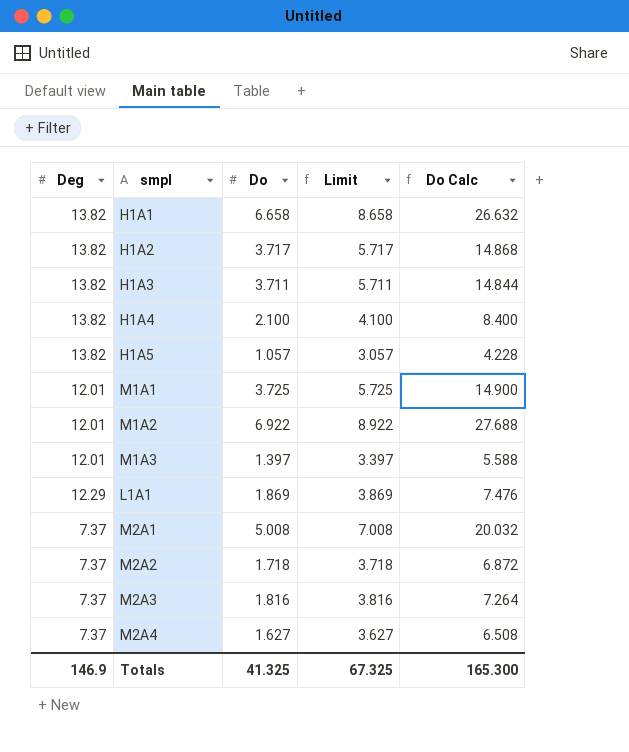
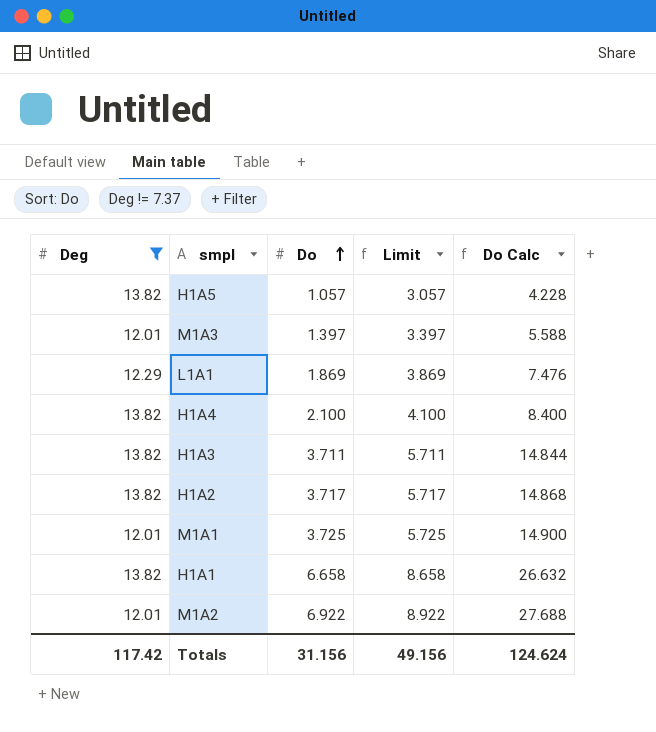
filter: none -> Deg != 7.37
row order: none -> Do ascending
Totals | Deg: 146.9 -> 117.42
Totals | Do: 41.325 -> 31.156
Totals | Limit: 67.325 -> 49.156
Totals | Do Calc: 165.300 -> 124.624

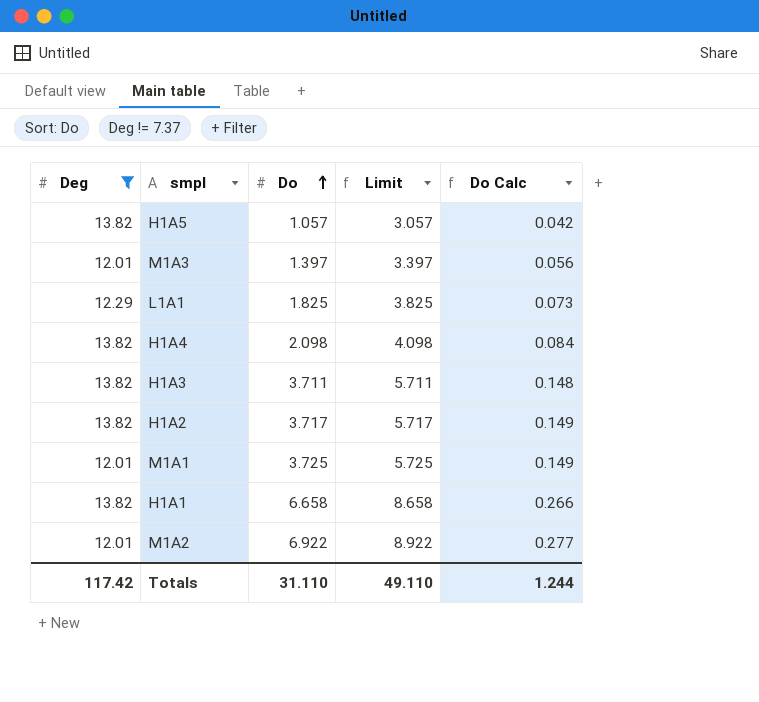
column Do Calc | formula: [Do] * 4 -> [Do] * 0.04
L1A1 | Do: 1.869 -> 1.825
L1A1 | Limit: 3.869 -> 3.825
H1A4 | Do: 2.100 -> 2.098
H1A4 | Limit: 4.100 -> 4.098
Totals | Do: 31.156 -> 31.110
Totals | Limit: 49.156 -> 49.110
Totals | Do Calc: 124.624 -> 1.244

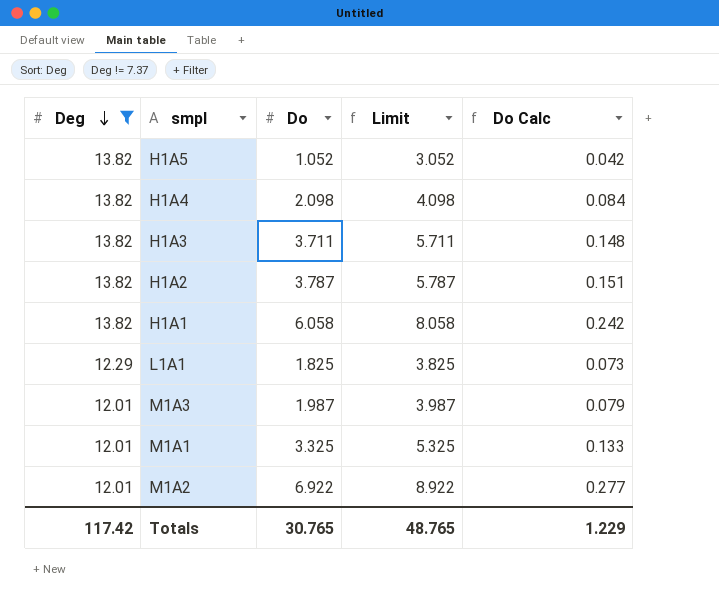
row order: Do ascending -> Deg descending
H1A5 | Do: 1.057 -> 1.052
H1A5 | Limit: 3.057 -> 3.052
H1A2 | Do: 3.717 -> 3.787
H1A2 | Limit: 5.717 -> 5.787
H1A2 | Do Calc: 0.149 -> 0.151
H1A1 | Do: 6.658 -> 6.058
H1A1 | Limit: 8.658 -> 8.058
H1A1 | Do Calc: 0.266 -> 0.242
M1A3 | Do: 1.397 -> 1.987
M1A3 | Limit: 3.397 -> 3.987
M1A3 | Do Calc: 0.056 -> 0.079
M1A1 | Do: 3.725 -> 3.325
M1A1 | Limit: 5.725 -> 5.325
M1A1 | Do Calc: 0.149 -> 0.133
Totals | Do: 31.110 -> 30.765
Totals | Limit: 49.110 -> 48.765
Totals | Do Calc: 1.244 -> 1.229

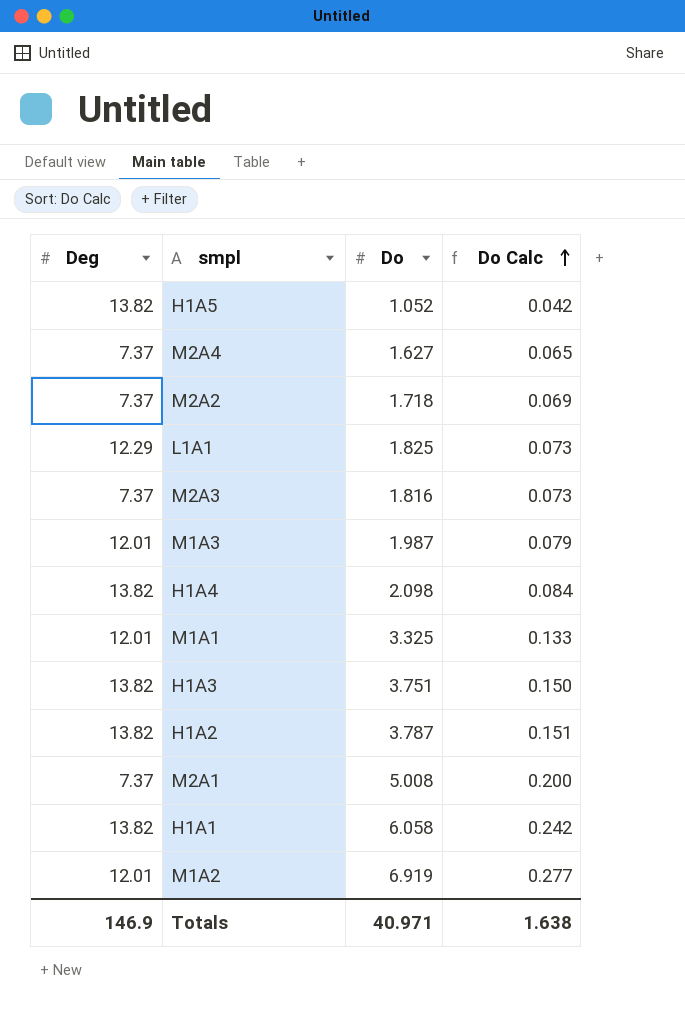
filter: Deg != 7.37 -> none
row order: Deg descending -> Do Calc ascending
column Limit | formula: [Do] + 2 -> none
H1A3 | Do: 3.711 -> 3.751
H1A3 | Do Calc: 0.148 -> 0.150
M1A2 | Do: 6.922 -> 6.919
Totals | Deg: 117.42 -> 146.9
Totals | Do: 30.765 -> 40.971
Totals | Do Calc: 1.229 -> 1.638

